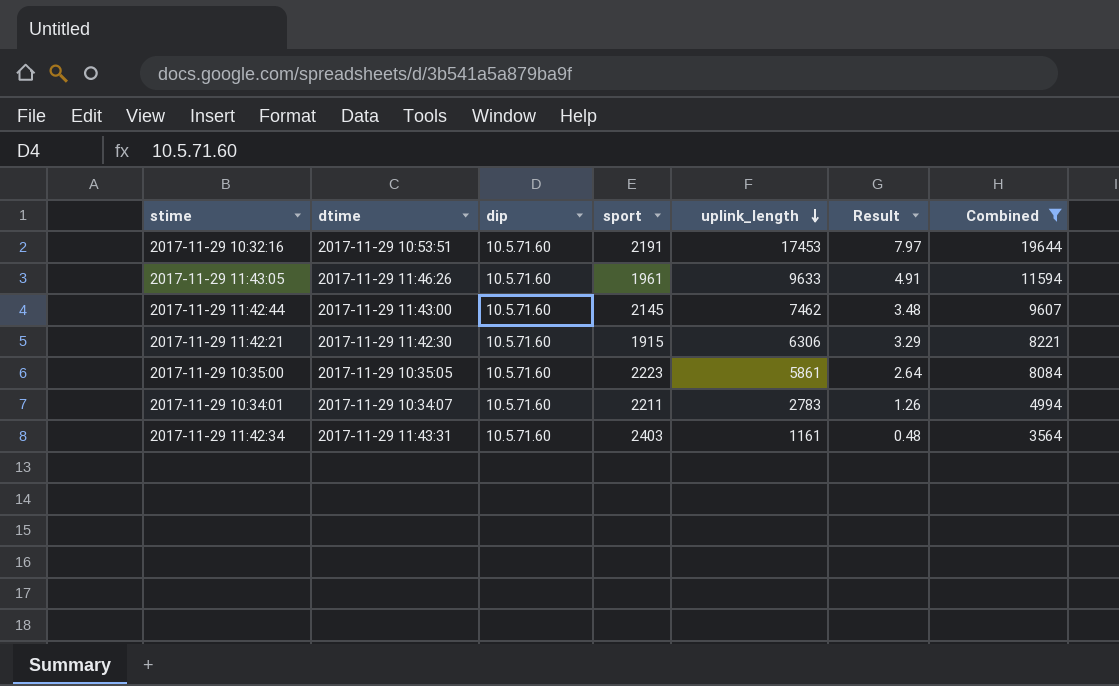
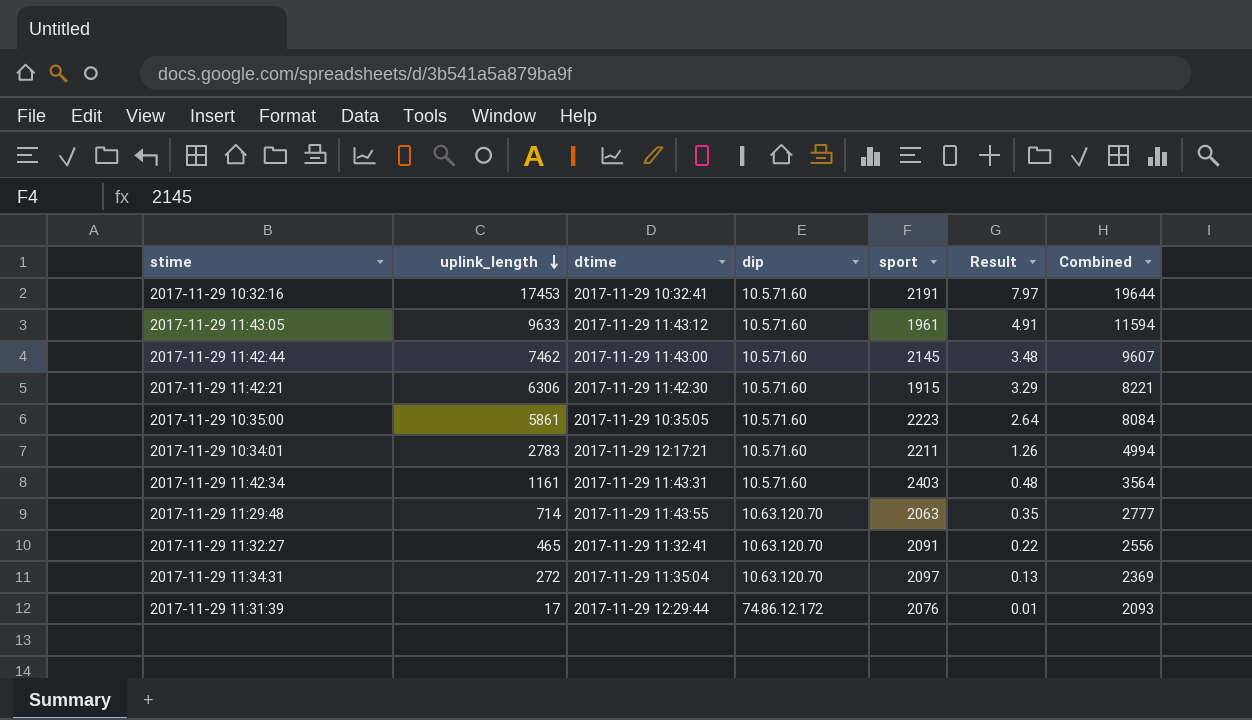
filter: Combined >= 3564 -> none
column uplink_length | position: 5 -> 2
2017-11-29 10:32:16 | dtime: 2017-11-29 10:53:51 -> 2017-11-29 10:32:41
2017-11-29 11:43:05 | dtime: 2017-11-29 11:46:26 -> 2017-11-29 11:43:12
2017-11-29 10:34:01 | dtime: 2017-11-29 10:34:07 -> 2017-11-29 12:17:21

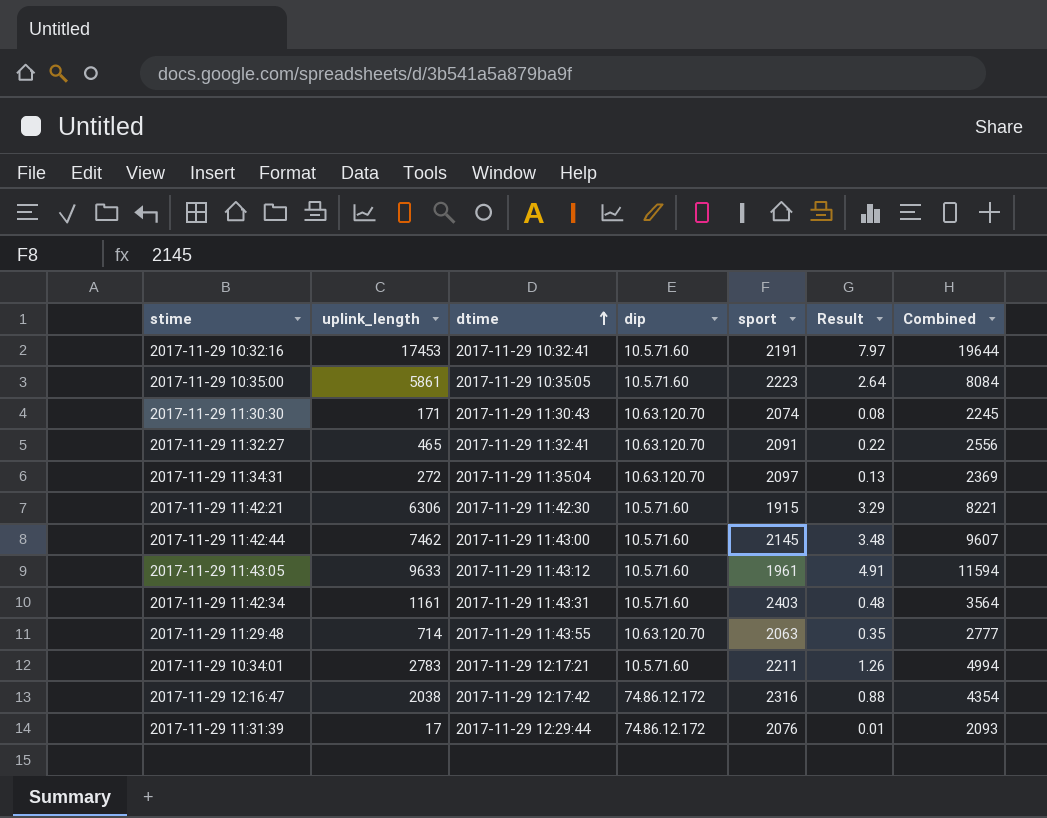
row order: uplink_length descending -> dtime ascending
row 2017-11-29 11:30:30: none -> 171 | 2017-11-29 11:30:43 | 10.63.120.70 | 2074 | 0.08 | 2245
row 2017-11-29 12:16:47: none -> 2038 | 2017-11-29 12:17:42 | 74.86.12.172 | 2316 | 0.88 | 4354

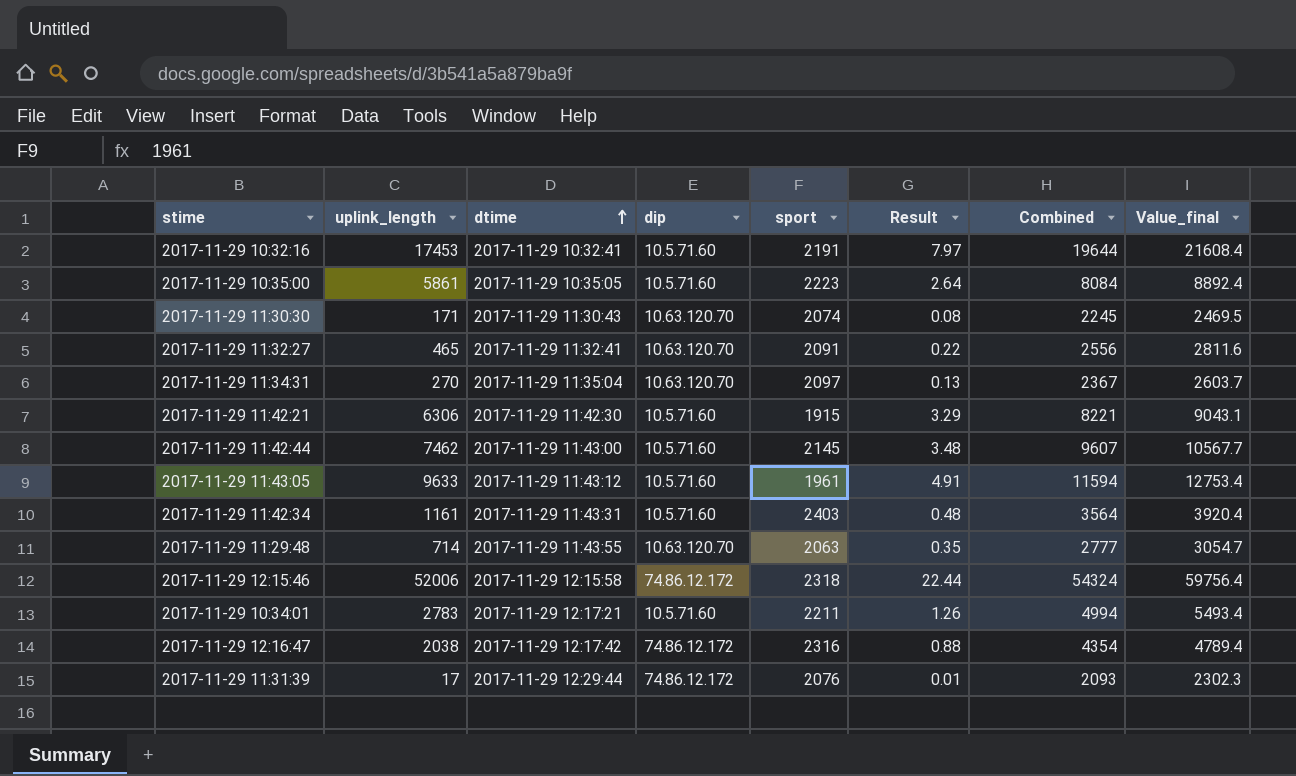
column Value_final | formula: none -> [Combined] * 1.1
2017-11-29 11:34:31 | uplink_length: 272 -> 270
2017-11-29 11:34:31 | Combined: 2369 -> 2367
row 2017-11-29 12:15:46: none -> 52006 | 2017-11-29 12:15:58 | 74.86.12.172 | 2318 | 22.44 | 54324 | 59756.4

